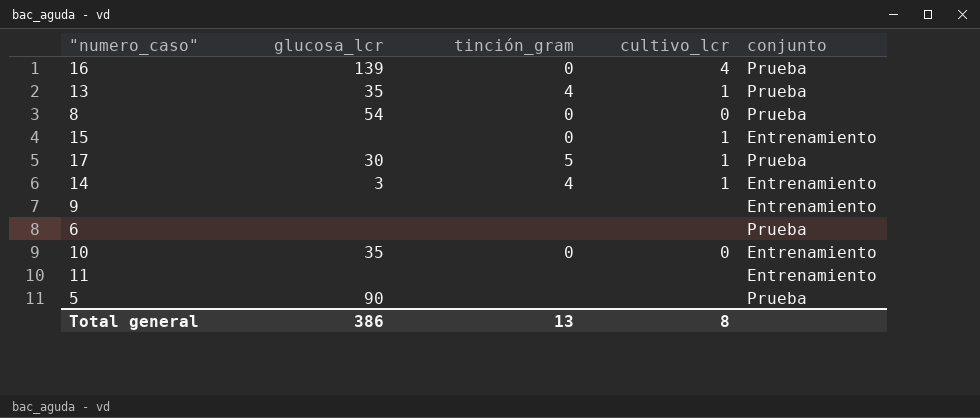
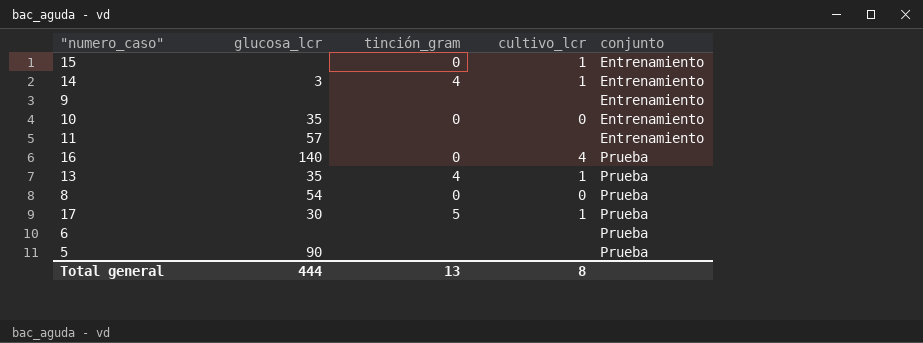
row order: none -> conjunto ascending
11 | glucosa_lcr: none -> 57
16 | glucosa_lcr: 139 -> 140
Total general | glucosa_lcr: 386 -> 444

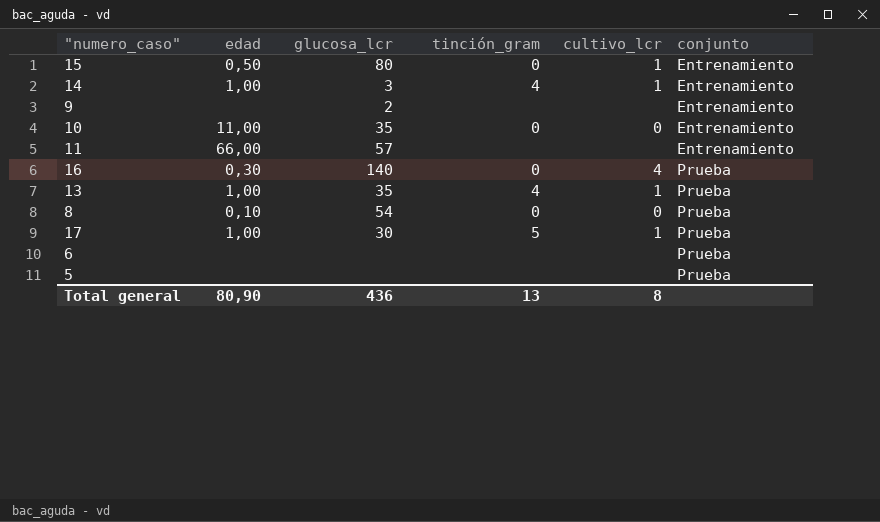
column edad | position: none -> 2
15 | glucosa_lcr: none -> 80
9 | glucosa_lcr: none -> 2
5 | glucosa_lcr: 90 -> none
Total general | glucosa_lcr: 444 -> 436

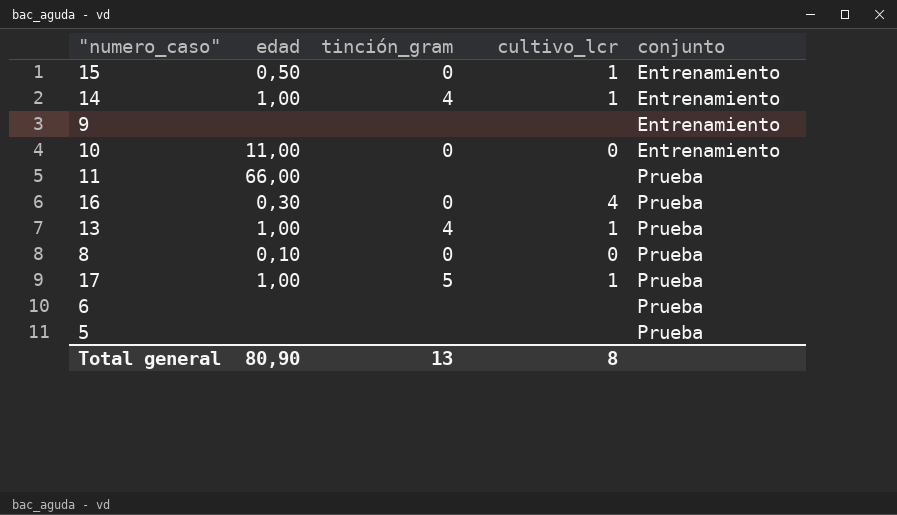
column glucosa_lcr | position: 3 -> none
11 | conjunto: Entrenamiento -> Prueba

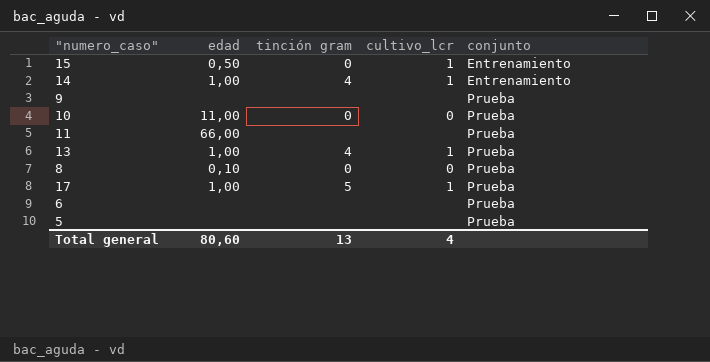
column name: tinción_gram -> tinción gram
row 16: 0,30 | 0 | 4 | Prueba -> none
9 | conjunto: Entrenamiento -> Prueba
10 | conjunto: Entrenamiento -> Prueba
Total general | edad: 80,90 -> 80,60
Total general | cultivo_lcr: 8 -> 4

